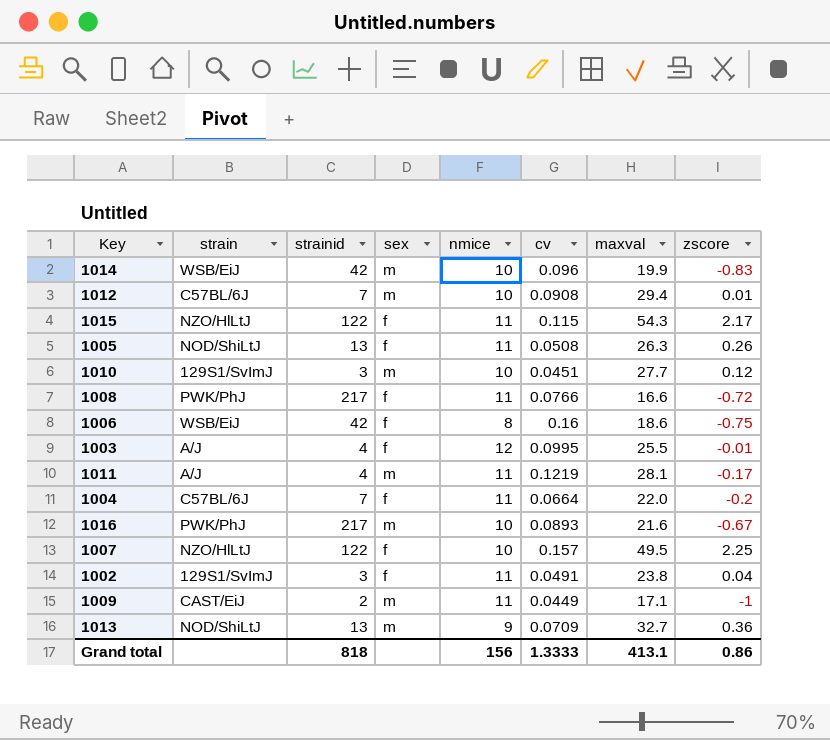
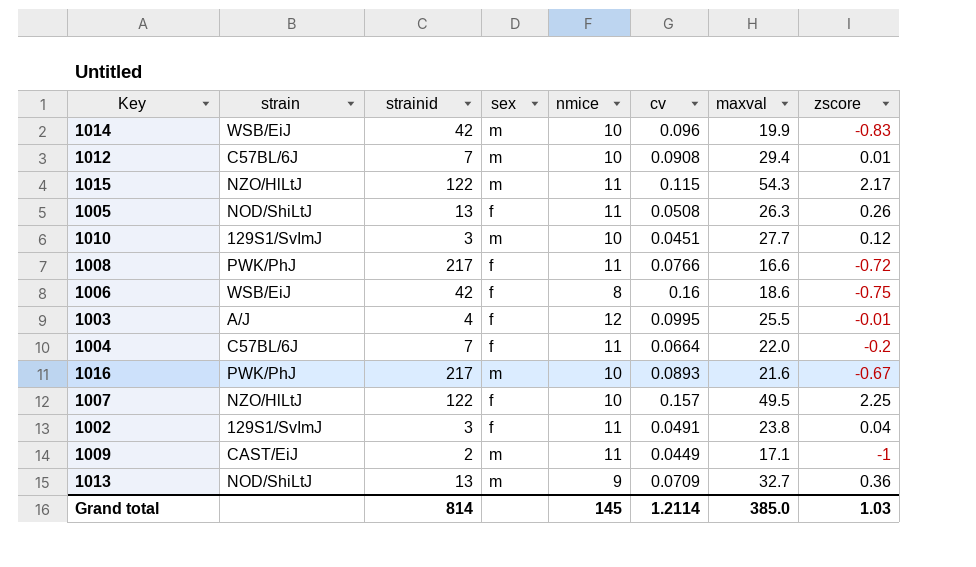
row 1011: A/J | 4 | m | 11 | 0.1219 | 28.1 | -0.17 -> none
1015 | sex: f -> m
Grand total | strainid: 818 -> 814
Grand total | nmice: 156 -> 145
Grand total | cv: 1.3333 -> 1.2114
Grand total | maxval: 413.1 -> 385.0
Grand total | zscore: 0.86 -> 1.03

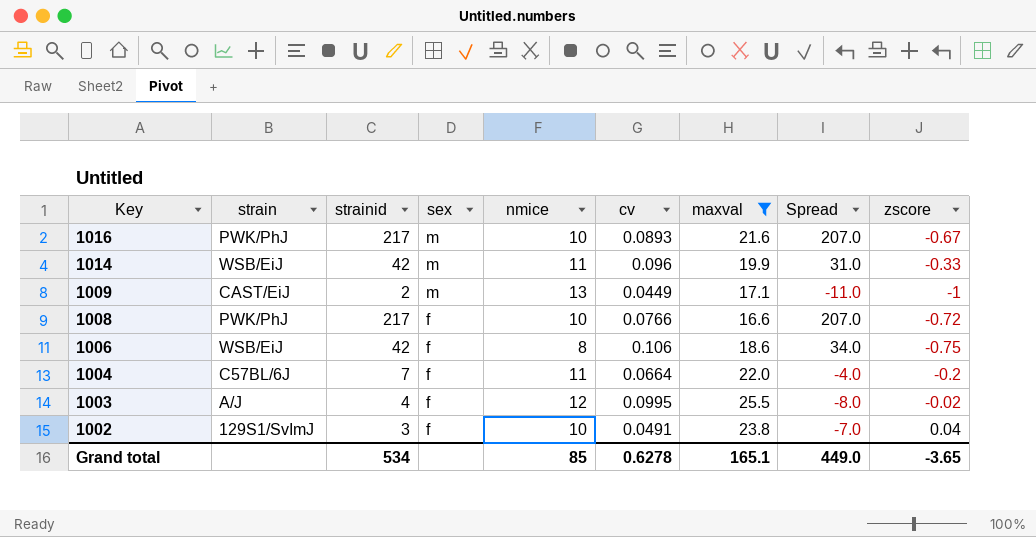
filter: none -> maxval <= 25.5
row order: none -> Key descending
column Spread | formula: none -> [strainid] - [nmice]
1014 | nmice: 10 -> 11
1014 | zscore: -0.83 -> -0.33
1009 | nmice: 11 -> 13
1008 | nmice: 11 -> 10
1006 | cv: 0.16 -> 0.106
1003 | zscore: -0.01 -> -0.02
1002 | nmice: 11 -> 10
Grand total | strainid: 814 -> 534
Grand total | nmice: 145 -> 85
Grand total | cv: 1.2114 -> 0.6278
Grand total | maxval: 385.0 -> 165.1
Grand total | zscore: 1.03 -> -3.65

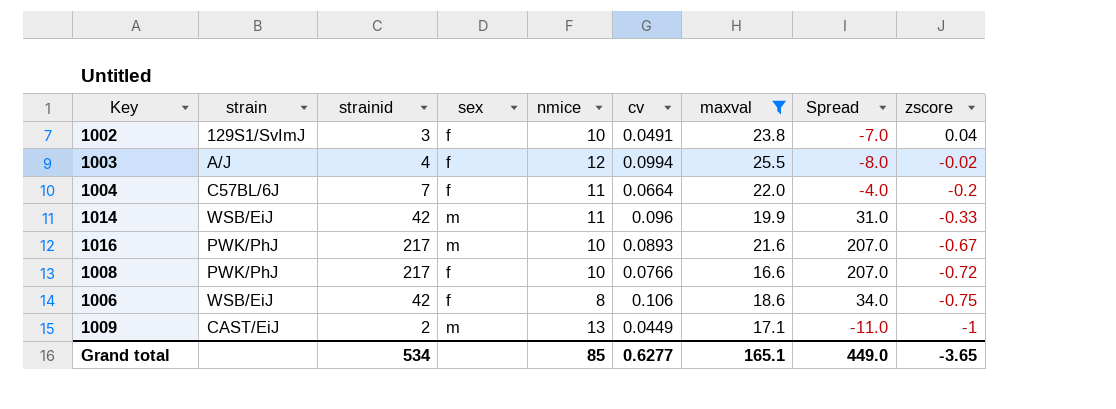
row order: Key descending -> zscore descending
1003 | cv: 0.0995 -> 0.0994
Grand total | cv: 0.6278 -> 0.6277

